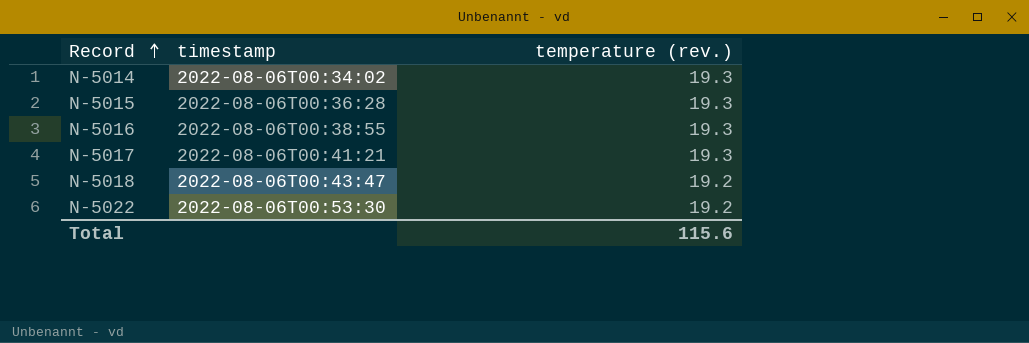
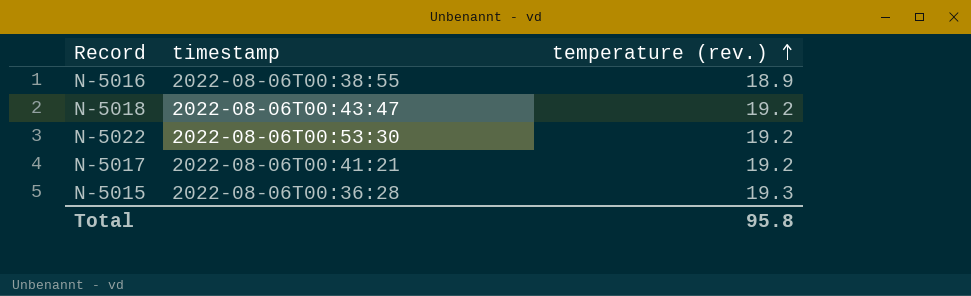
row order: Record ascending -> temperature (rev.) ascending
row N-5014: 2022-08-06T00:34:02 | 19.3 -> none
N-5016 | temperature (rev.): 19.3 -> 18.9
N-5017 | temperature (rev.): 19.3 -> 19.2
Total | temperature (rev.): 115.6 -> 95.8

